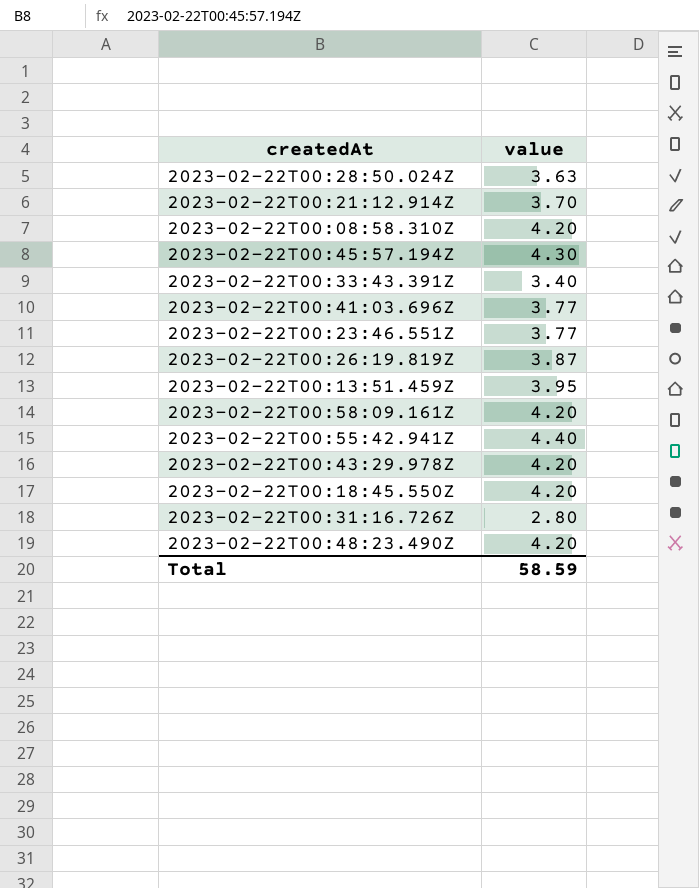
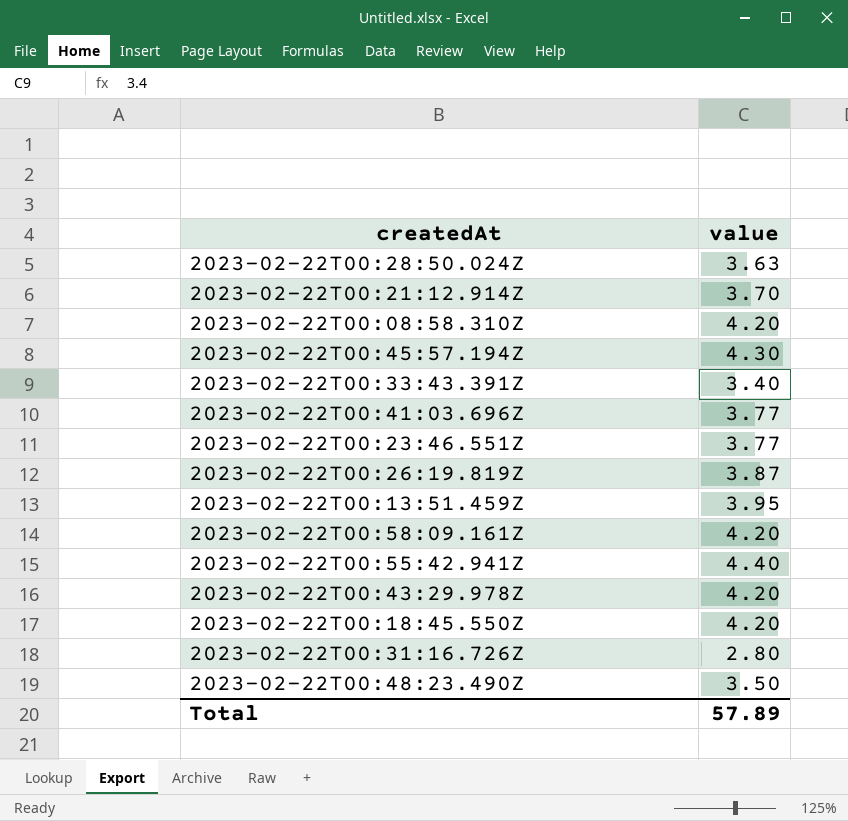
2023-02-22T00:48:23.490Z | value: 4.20 -> 3.50
Total | value: 58.59 -> 57.89

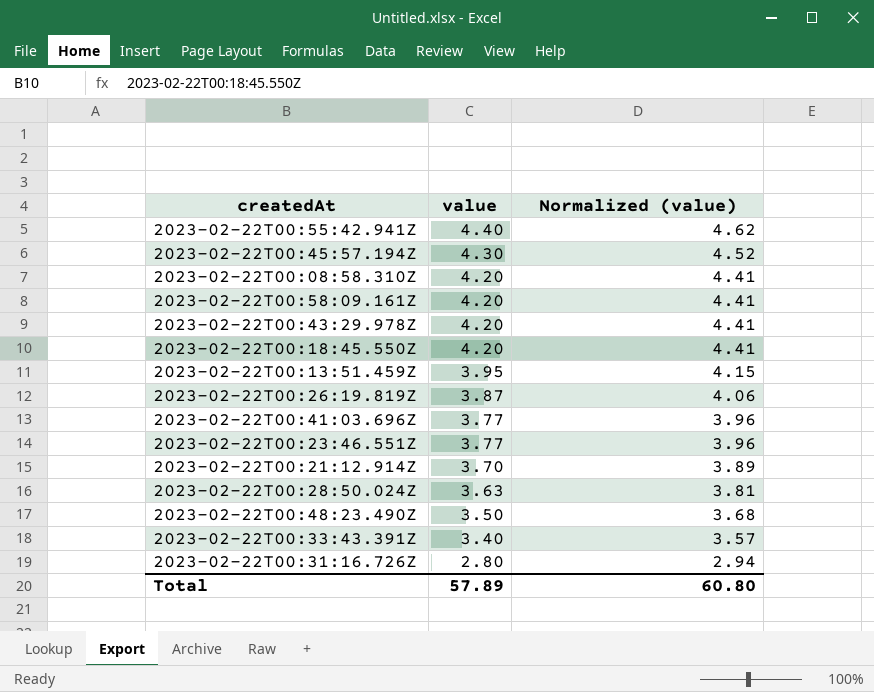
row order: none -> value descending
column Normalized (value) | formula: none -> [value] * 1.05

